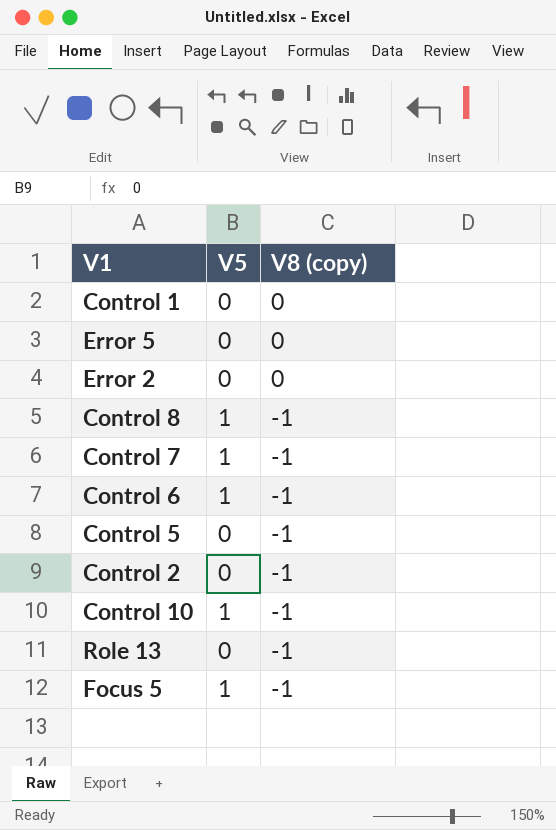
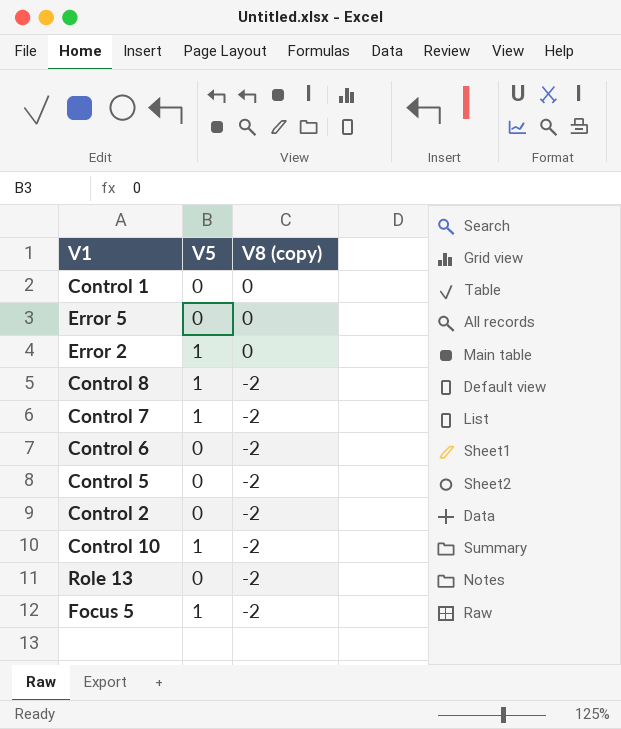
Error 2 | V5: 0 -> 1
Control 8 | V8 (copy): -1 -> -2
Control 7 | V8 (copy): -1 -> -2
Control 6 | V5: 1 -> 0
Control 6 | V8 (copy): -1 -> -2
Control 5 | V8 (copy): -1 -> -2
Control 2 | V8 (copy): -1 -> -2
Control 10 | V8 (copy): -1 -> -2
Role 13 | V8 (copy): -1 -> -2
Focus 5 | V8 (copy): -1 -> -2

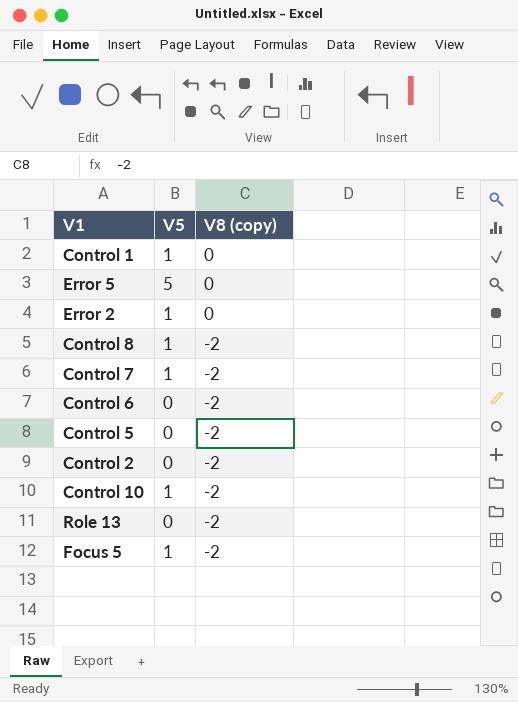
Control 1 | V5: 0 -> 1
Error 5 | V5: 0 -> 5

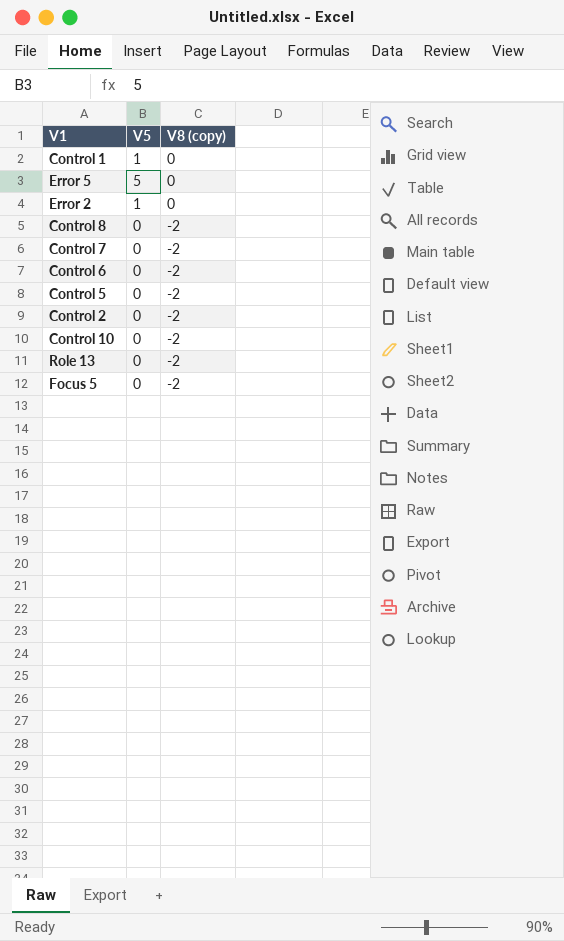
Control 8 | V5: 1 -> 0
Control 7 | V5: 1 -> 0
Control 10 | V5: 1 -> 0
Focus 5 | V5: 1 -> 0

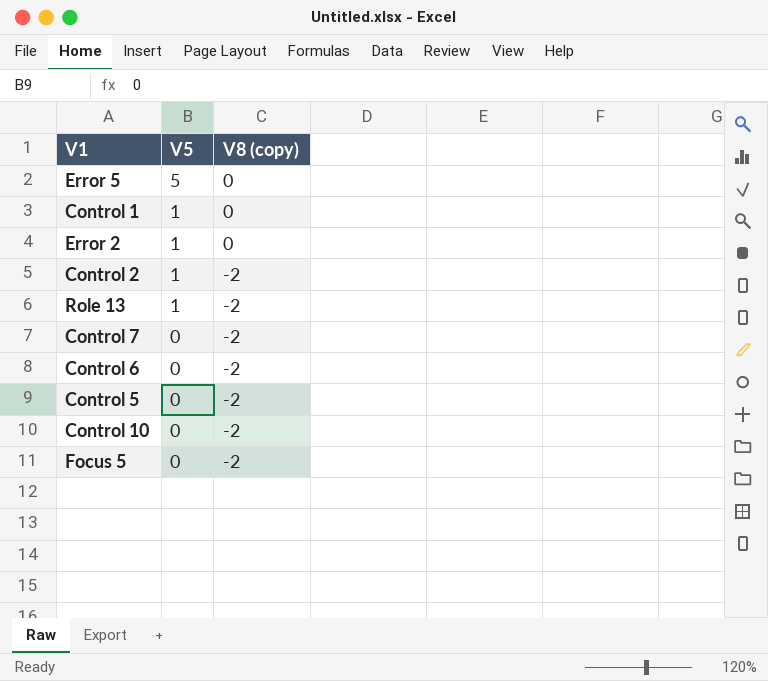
row order: V8 (copy) descending -> V5 descending
row Control 8: 0 | -2 -> none
Control 2 | V5: 0 -> 1
Role 13 | V5: 0 -> 1

